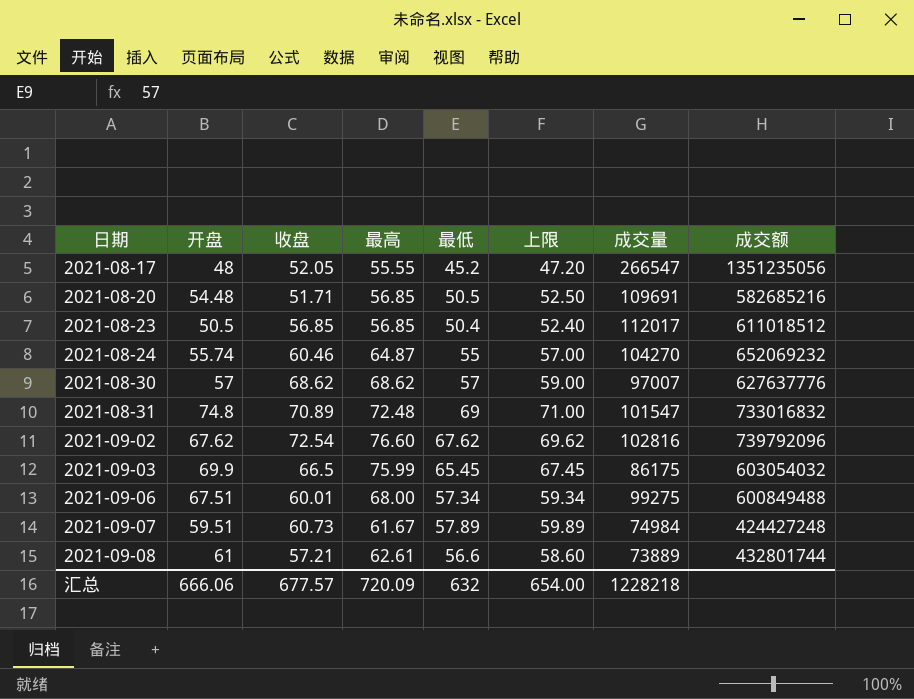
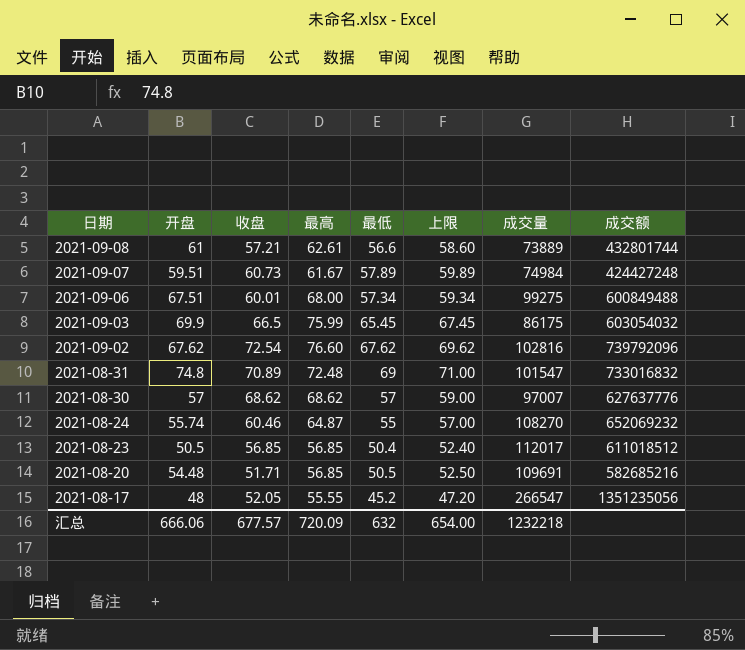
row order: 日期 ascending -> 日期 descending
2021-08-24 | 成交量: 104270 -> 108270
汇总 | 成交量: 1228218 -> 1232218

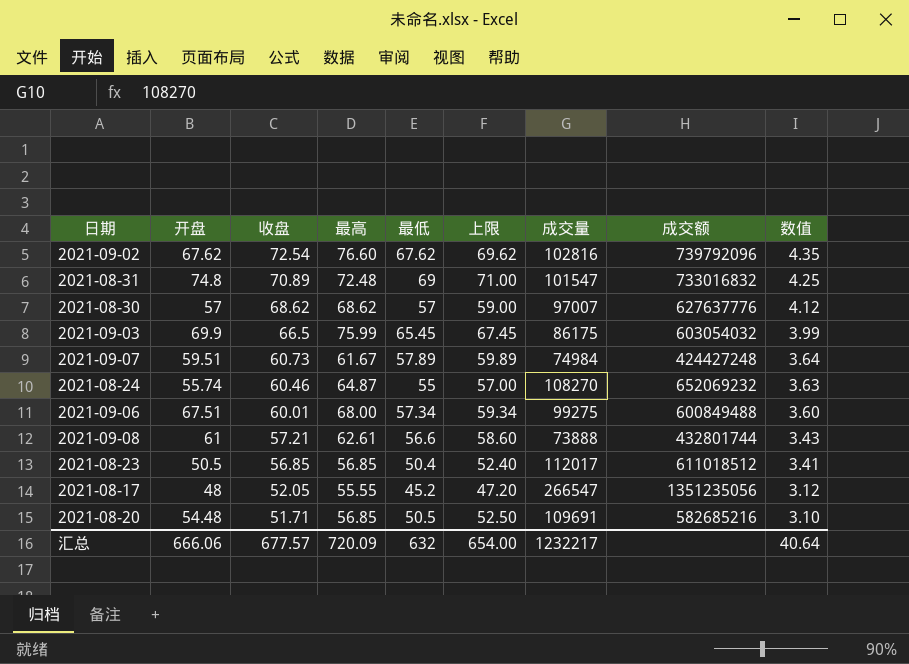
row order: 日期 descending -> 收盘 descending
column 数值 | formula: none -> [收盘] * 0.06
2021-09-08 | 成交量: 73889 -> 73888
汇总 | 成交量: 1232218 -> 1232217

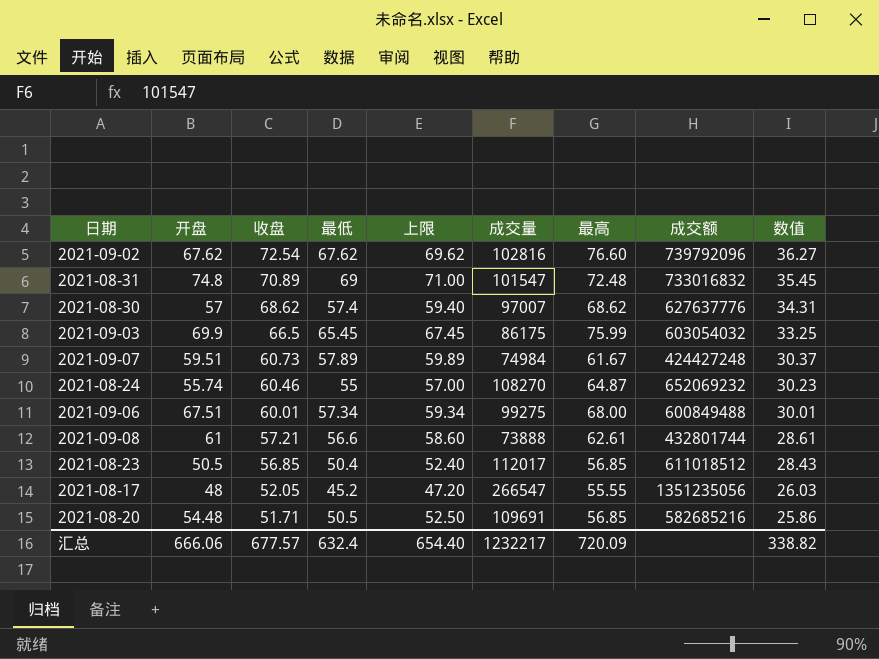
column 最高 | position: 4 -> 7
column 数值 | formula: [收盘] * 0.06 -> [收盘] * 0.5
2021-08-30 | 最低: 57 -> 57.4
2021-08-30 | 上限: 59.00 -> 59.40
汇总 | 最低: 632 -> 632.4
汇总 | 上限: 654.00 -> 654.40
汇总 | 数值: 40.64 -> 338.82

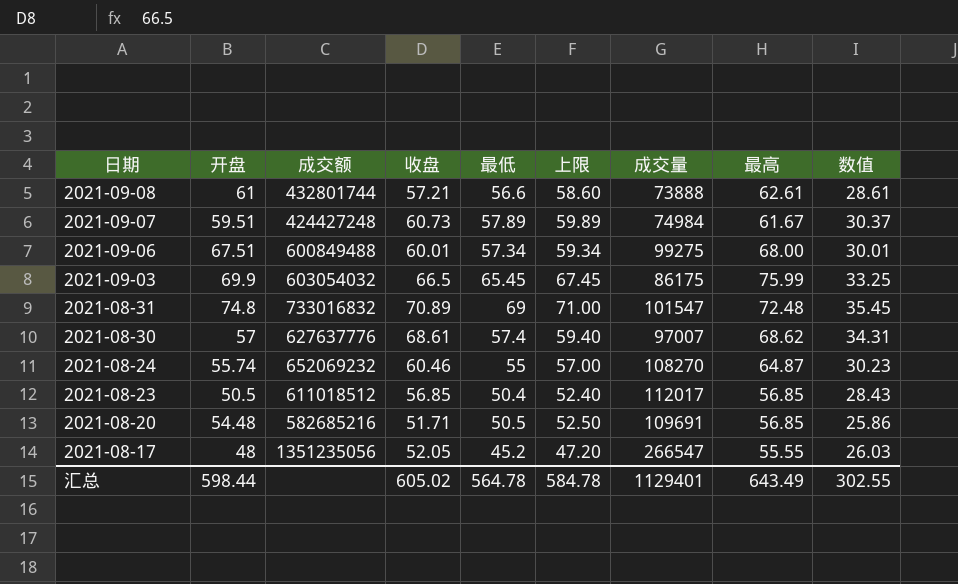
row order: 收盘 descending -> 日期 descending
column 成交额 | position: 8 -> 3
row 2021-09-02: 67.62 | 72.54 | 67.62 | 69.62 | 102816 | 76.60 | 739792096 | 36.27 -> none
2021-08-30 | 收盘: 68.62 -> 68.61
汇总 | 开盘: 666.06 -> 598.44
汇总 | 收盘: 677.57 -> 605.02
汇总 | 最低: 632.4 -> 564.78
汇总 | 上限: 654.40 -> 584.78
汇总 | 成交量: 1232217 -> 1129401
汇总 | 最高: 720.09 -> 643.49
汇总 | 数值: 338.82 -> 302.55

